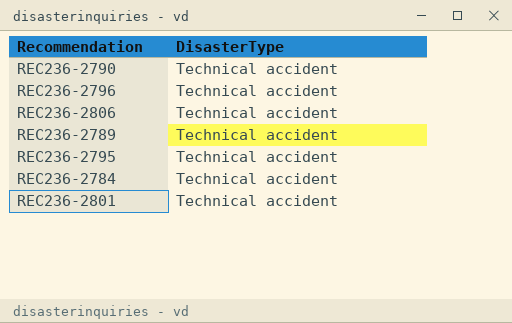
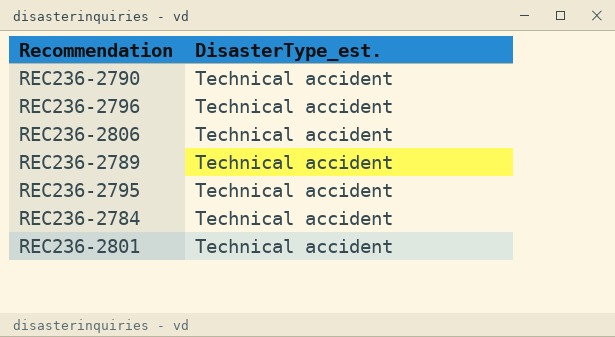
column name: DisasterType -> DisasterType_est.

